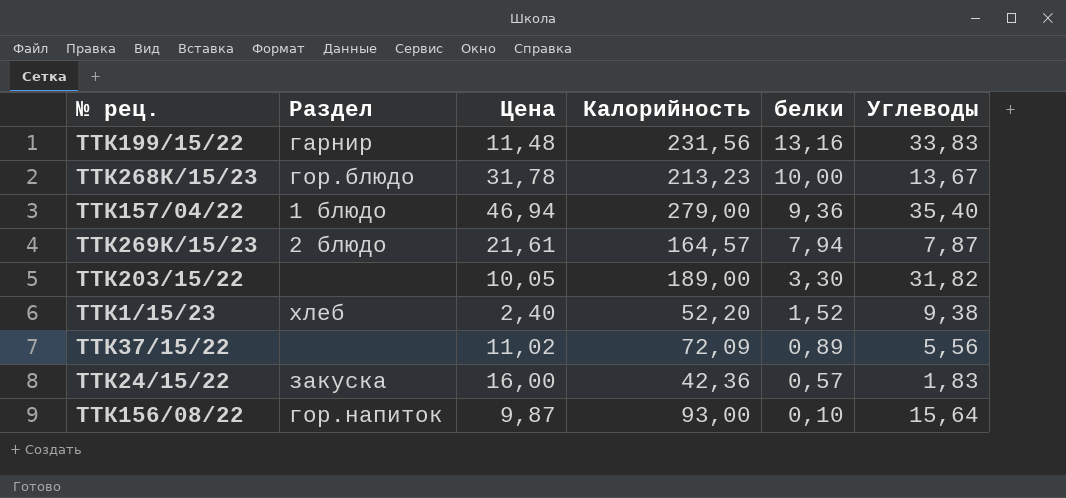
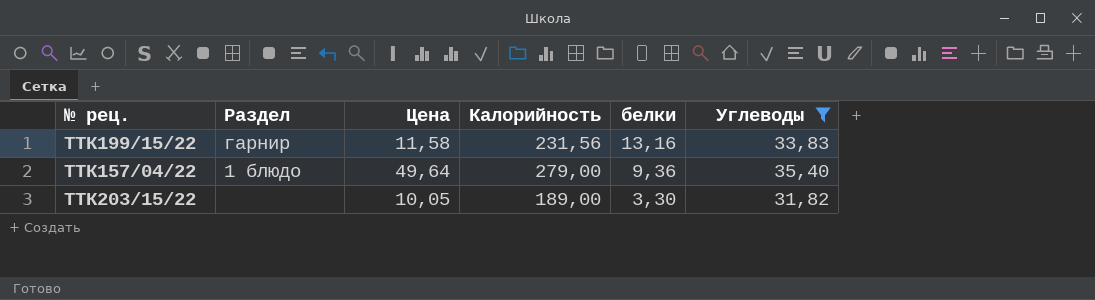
filter: none -> Углеводы >= 31,82
ТТК199/15/22 | Цена: 11,48 -> 11,58
ТТК157/04/22 | Цена: 46,94 -> 49,64

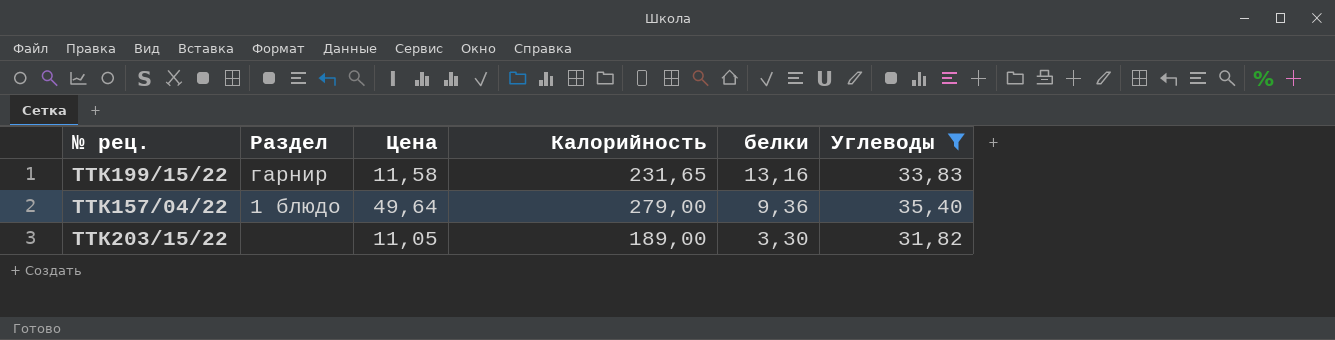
ТТК199/15/22 | Калорийность: 231,56 -> 231,65
ТТК203/15/22 | Цена: 10,05 -> 11,05

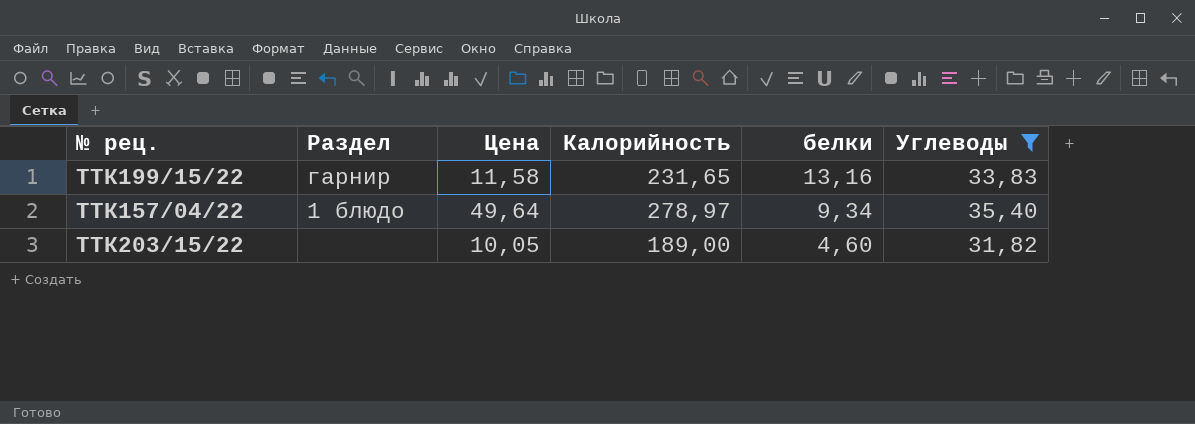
ТТК157/04/22 | Калорийность: 279,00 -> 278,97
ТТК157/04/22 | белки: 9,36 -> 9,34
ТТК203/15/22 | Цена: 11,05 -> 10,05
ТТК203/15/22 | белки: 3,30 -> 4,60

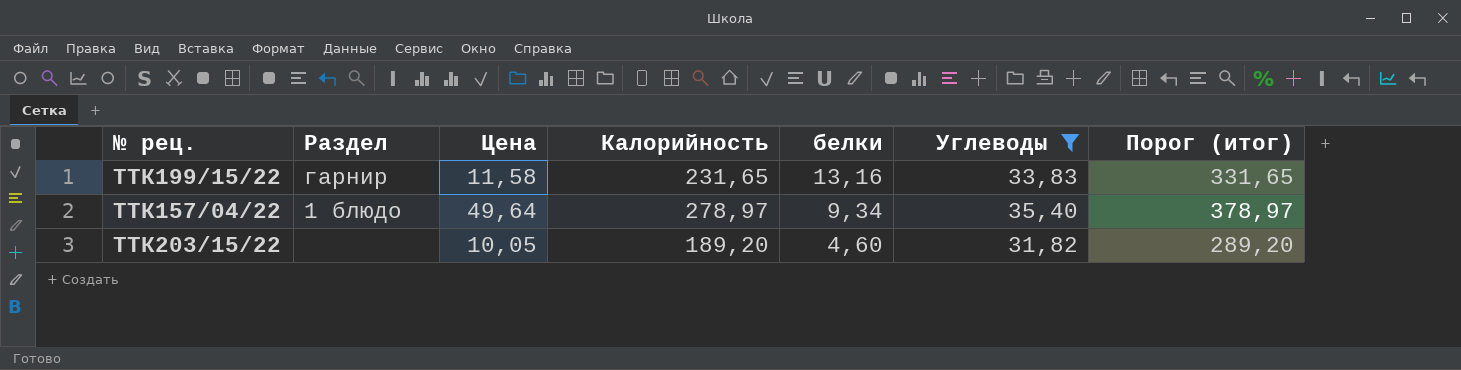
column Порог (итог) | formula: none -> [Калорийность] + 100
ТТК203/15/22 | Калорийность: 189,00 -> 189,20

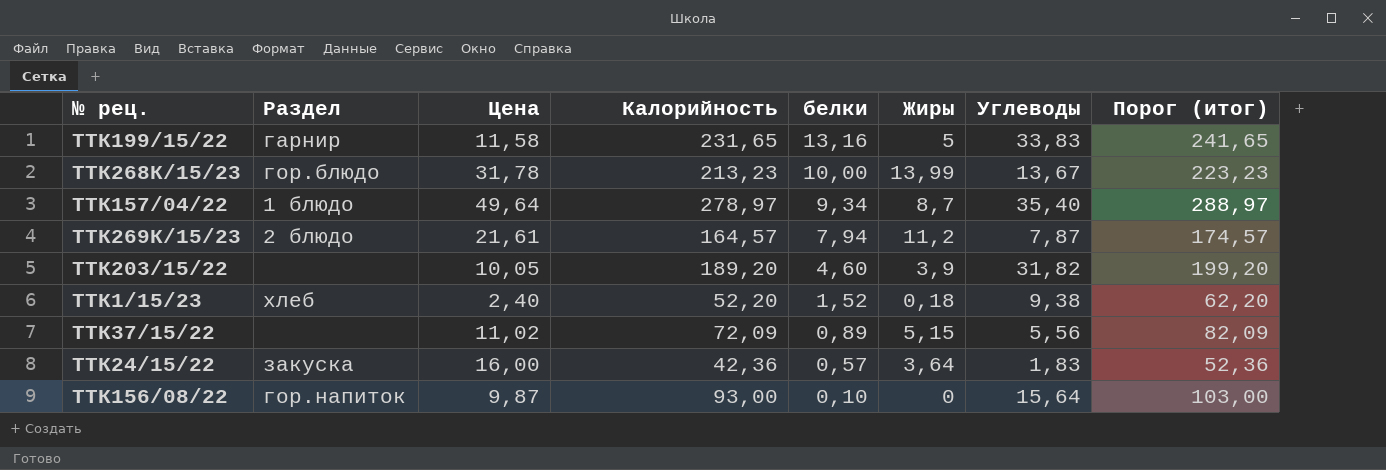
filter: Углеводы >= 31,82 -> none
column Жиры | position: none -> 6
column Порог (итог) | formula: [Калорийность] + 100 -> [Калорийность] + 10

